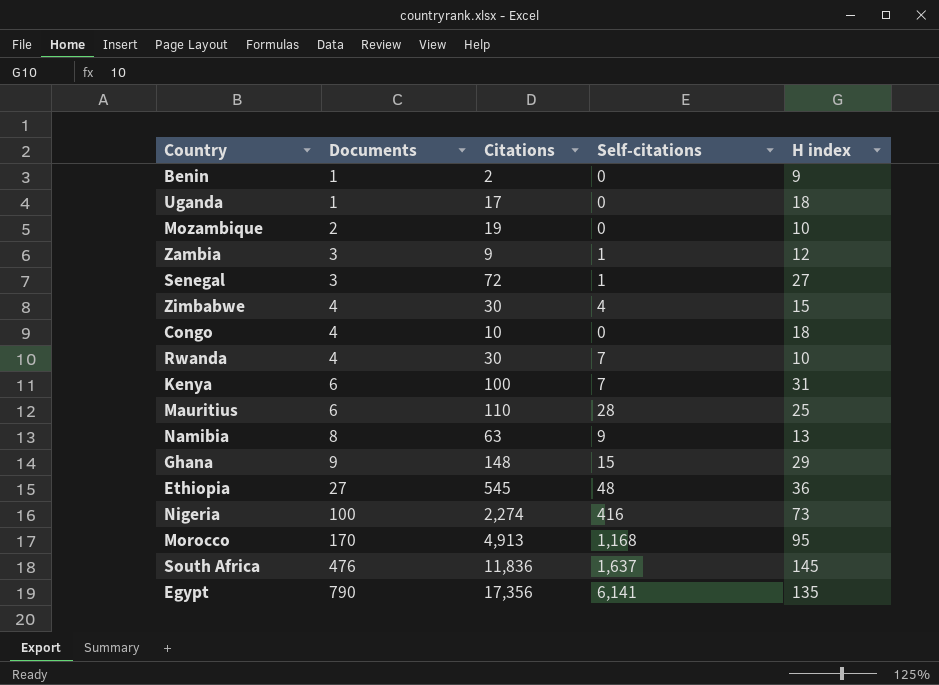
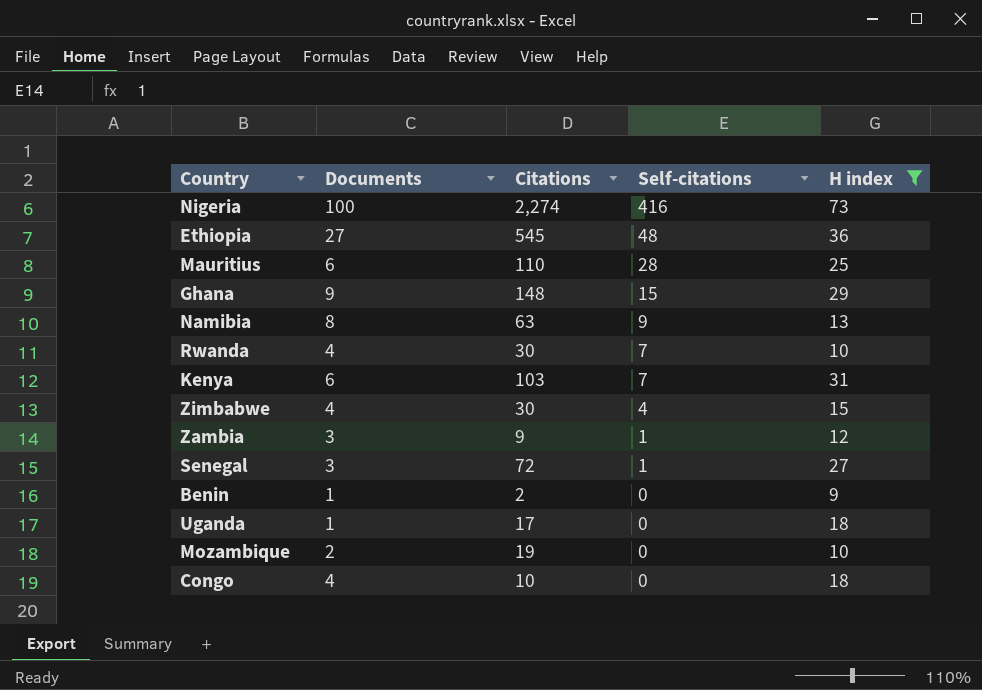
filter: none -> H index <= 73
row order: Documents ascending -> Self-citations descending
Kenya | Citations: 100 -> 103

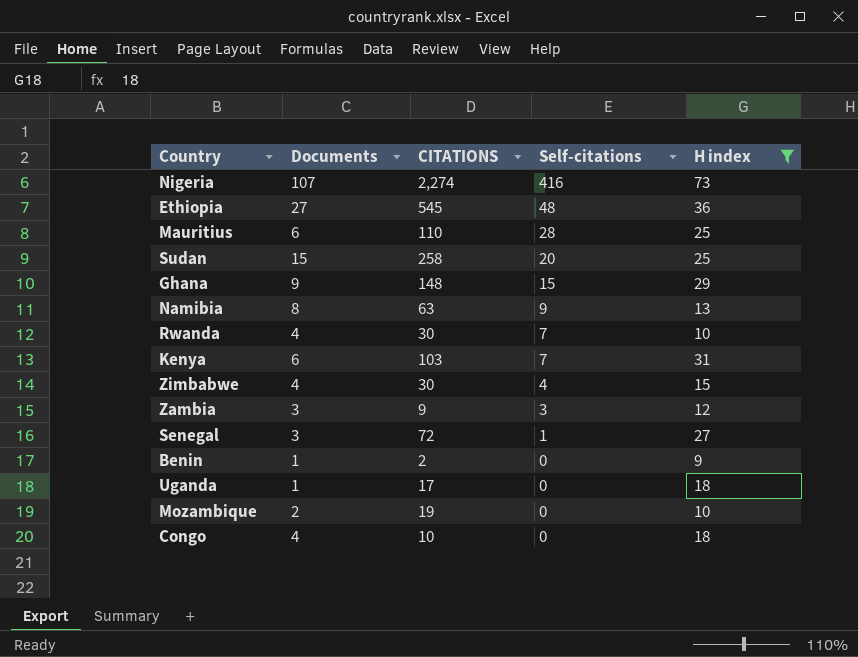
column name: Citations -> CITATIONS
Nigeria | Documents: 100 -> 107
row Sudan: none -> 15 | 258 | 20 | 25
Zambia | Self-citations: 1 -> 3

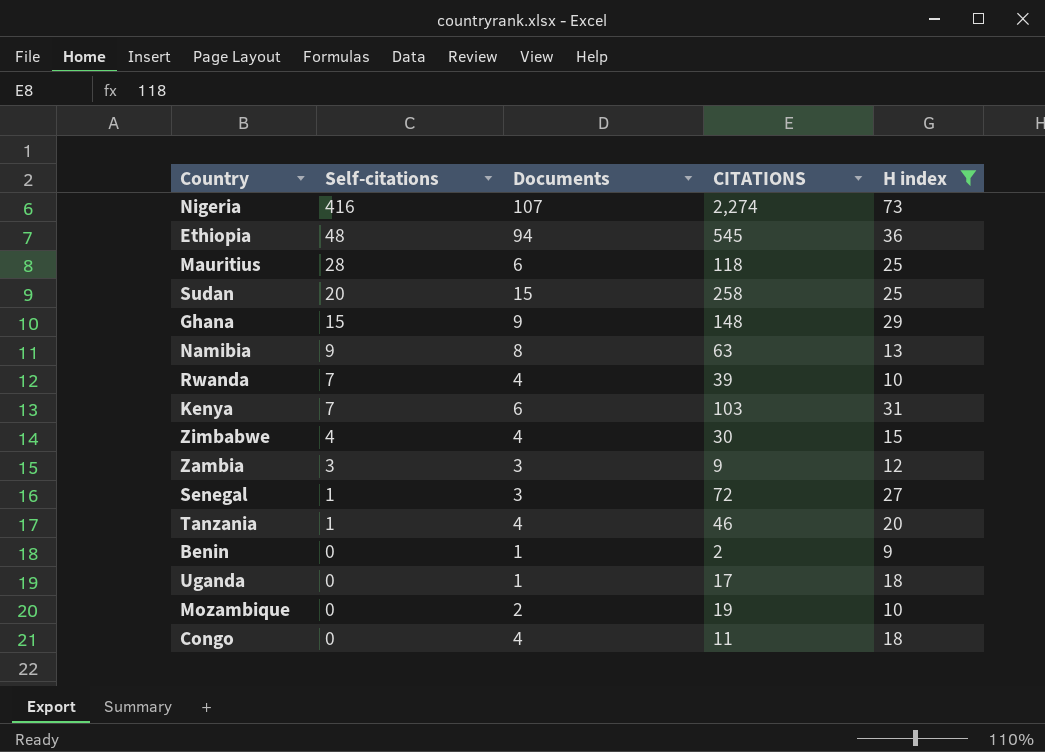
column Self-citations | position: 4 -> 2
Ethiopia | Documents: 27 -> 94
Mauritius | CITATIONS: 110 -> 118
Rwanda | CITATIONS: 30 -> 39
row Tanzania: none -> 1 | 4 | 46 | 20
Congo | CITATIONS: 10 -> 11

